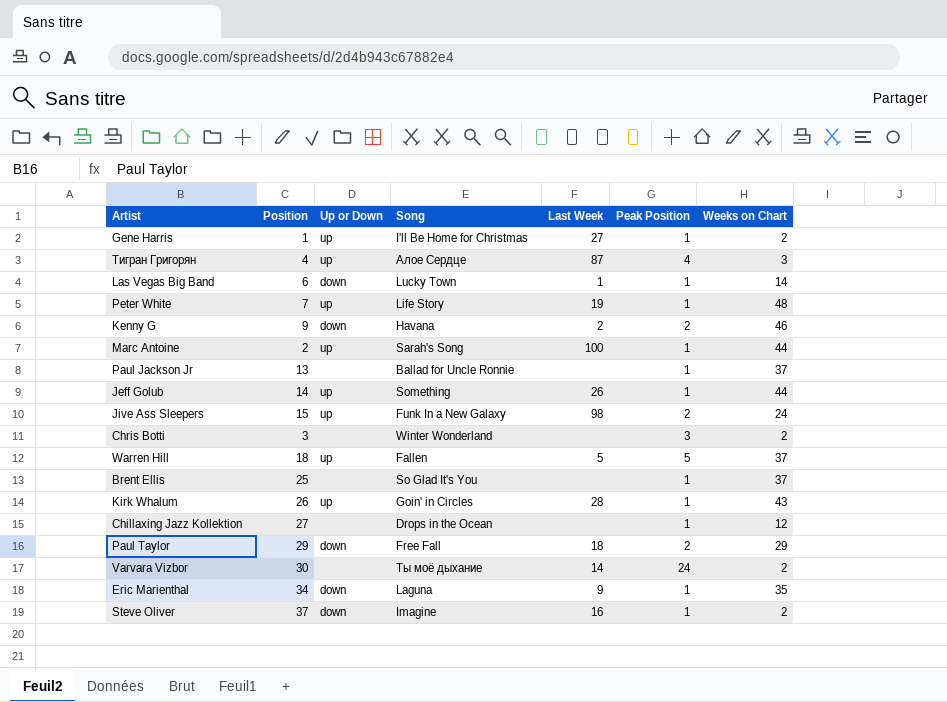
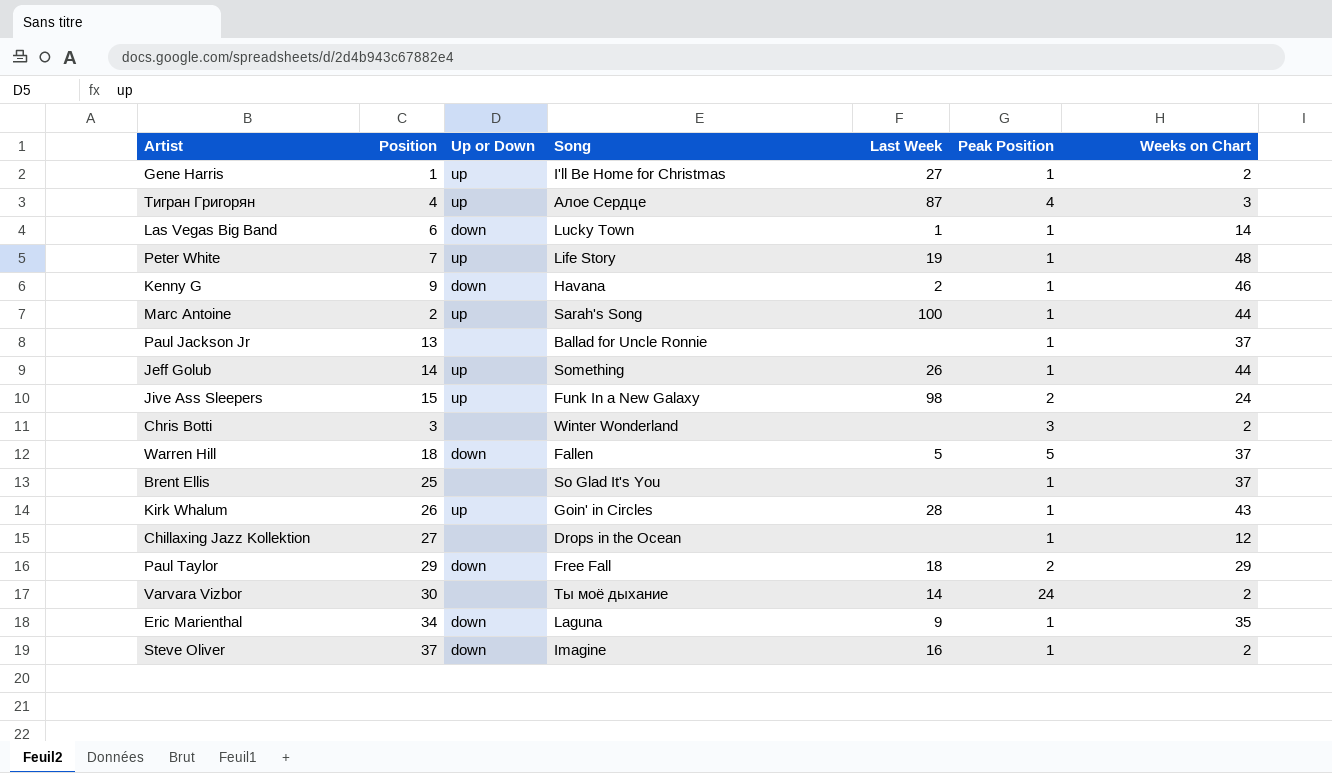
Kenny G | Peak Position: 2 -> 1
Warren Hill | Up or Down: up -> down

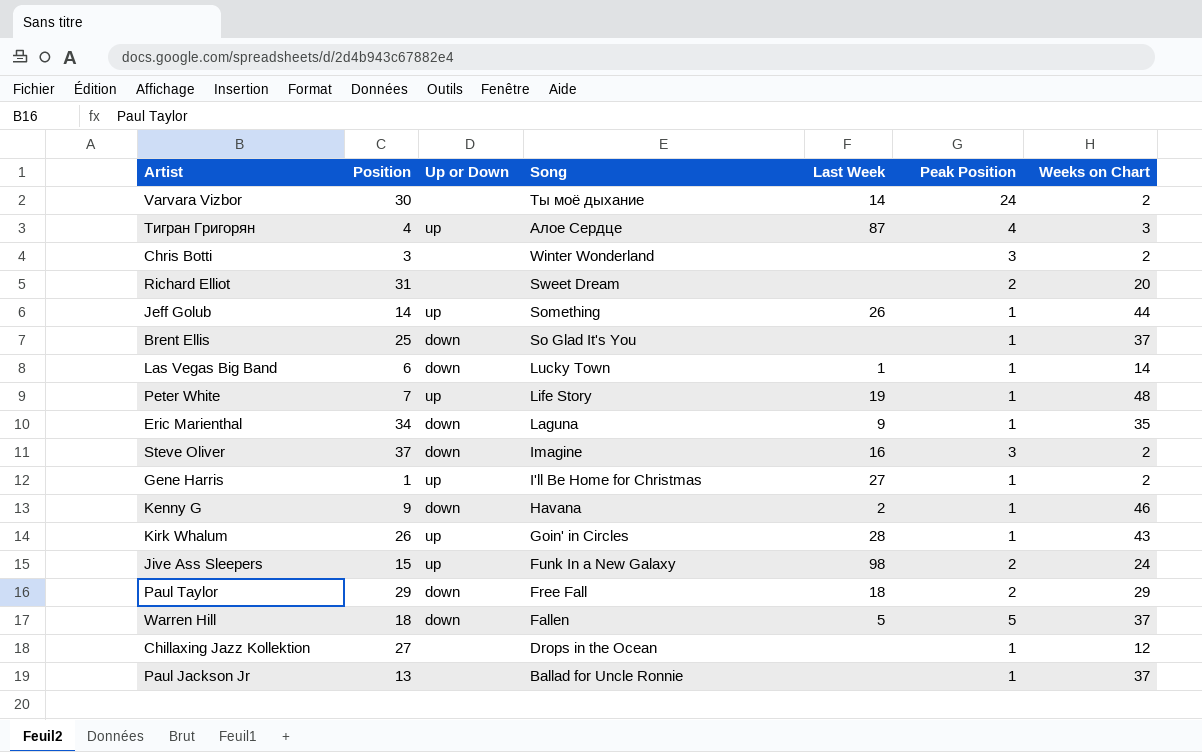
row order: none -> Song descending
row Marc Antoine: 2 | up | Sarah's Song | 100 | 1 | 44 -> none
row Richard Elliot: none -> 31 | none | Sweet Dream | none | 2 | 20
Brent Ellis | Up or Down: none -> down
Steve Oliver | Peak Position: 1 -> 3

